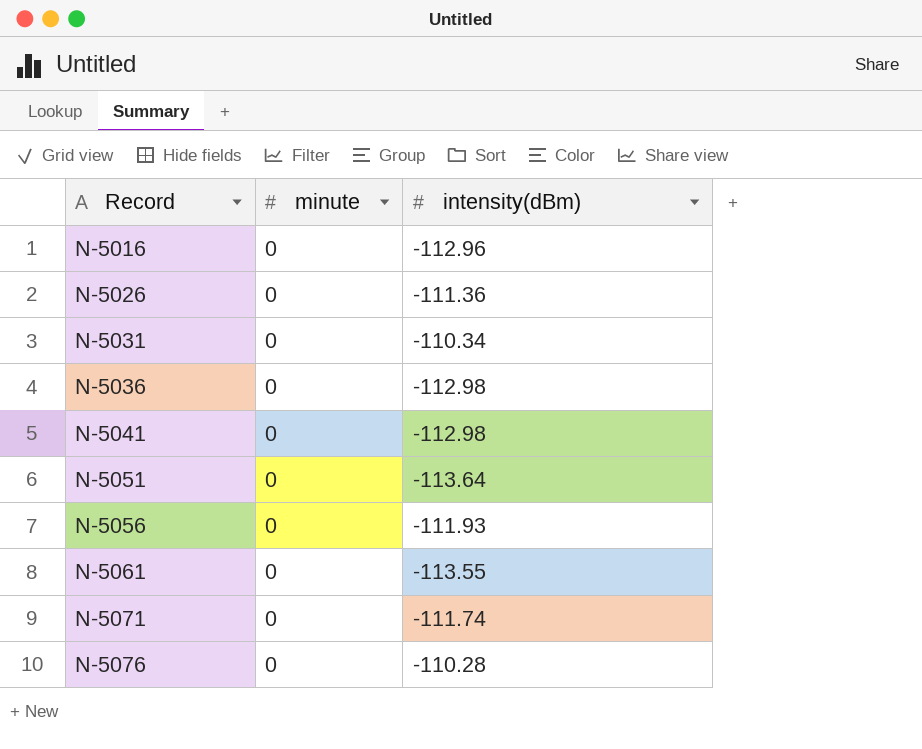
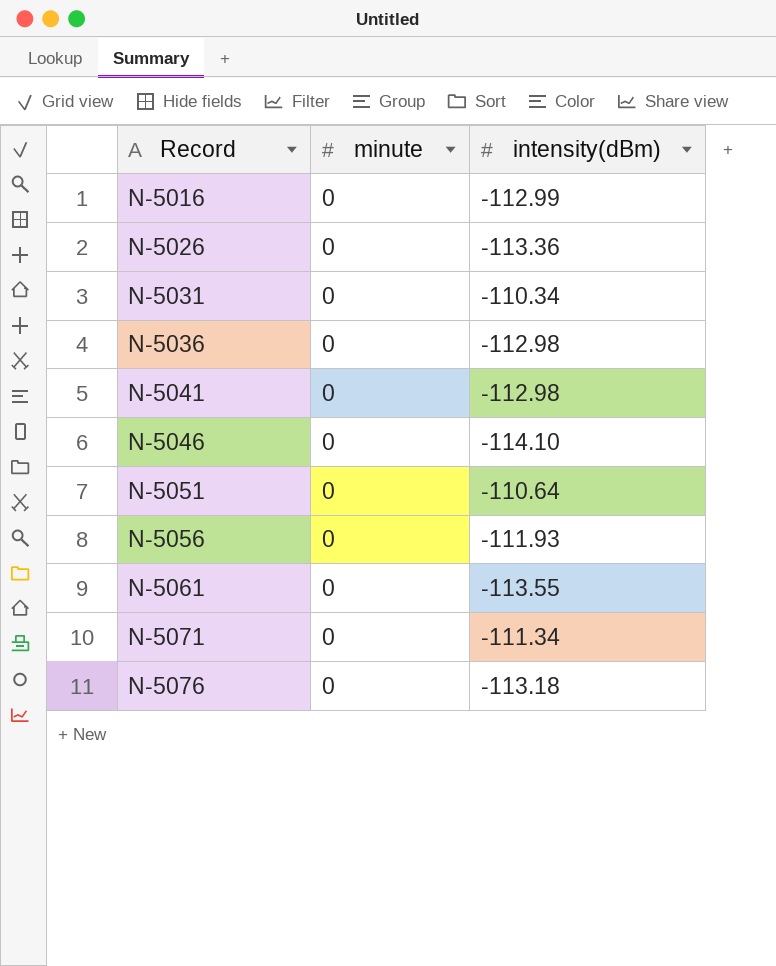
N-5016 | intensity(dBm): -112.96 -> -112.99
N-5026 | intensity(dBm): -111.36 -> -113.36
row N-5046: none -> 0 | -114.10
N-5051 | intensity(dBm): -113.64 -> -110.64
N-5071 | intensity(dBm): -111.74 -> -111.34
N-5076 | intensity(dBm): -110.28 -> -113.18

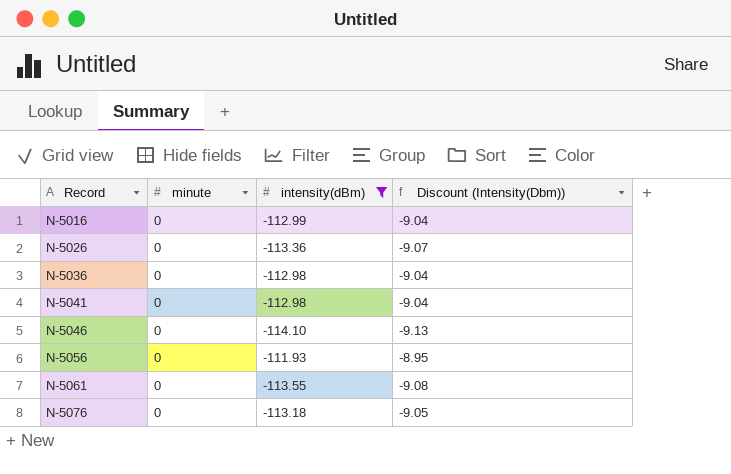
filter: none -> intensity(dBm) <= -111.93
column Discount (Intensity(Dbm)) | formula: none -> [intensity(dBm)] * 0.08

